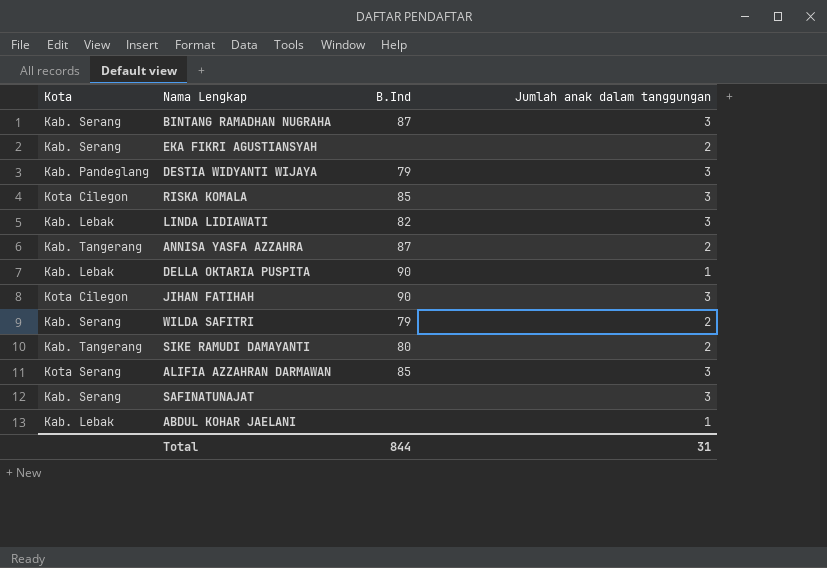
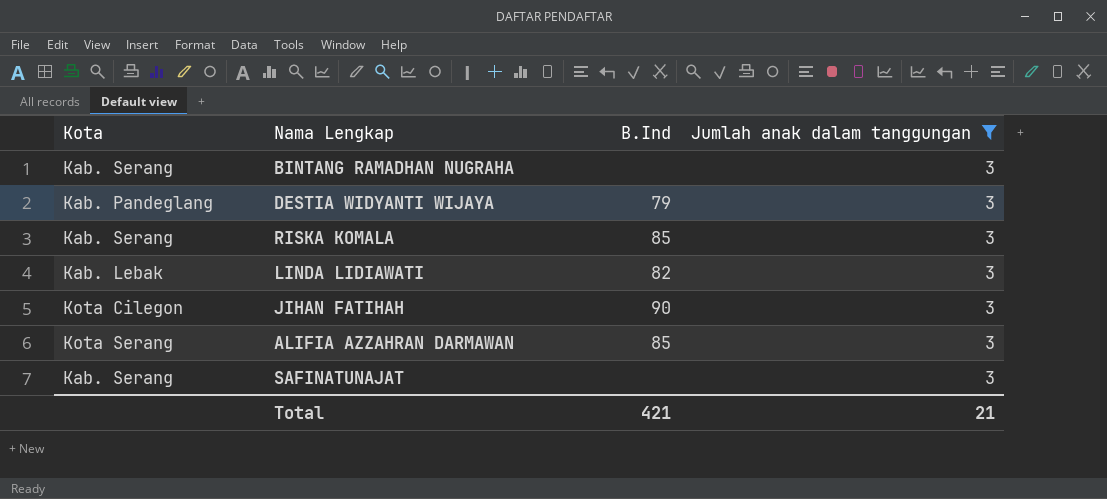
filter: none -> Jumlah anak dalam tanggungan = 3
BINTANG RAMADHAN NUGRAHA | B.Ind: 87 -> none
RISKA KOMALA | Kota: Kota Cilegon -> Kab. Serang
Total | B.Ind: 844 -> 421
Total | Jumlah anak dalam tanggungan: 31 -> 21

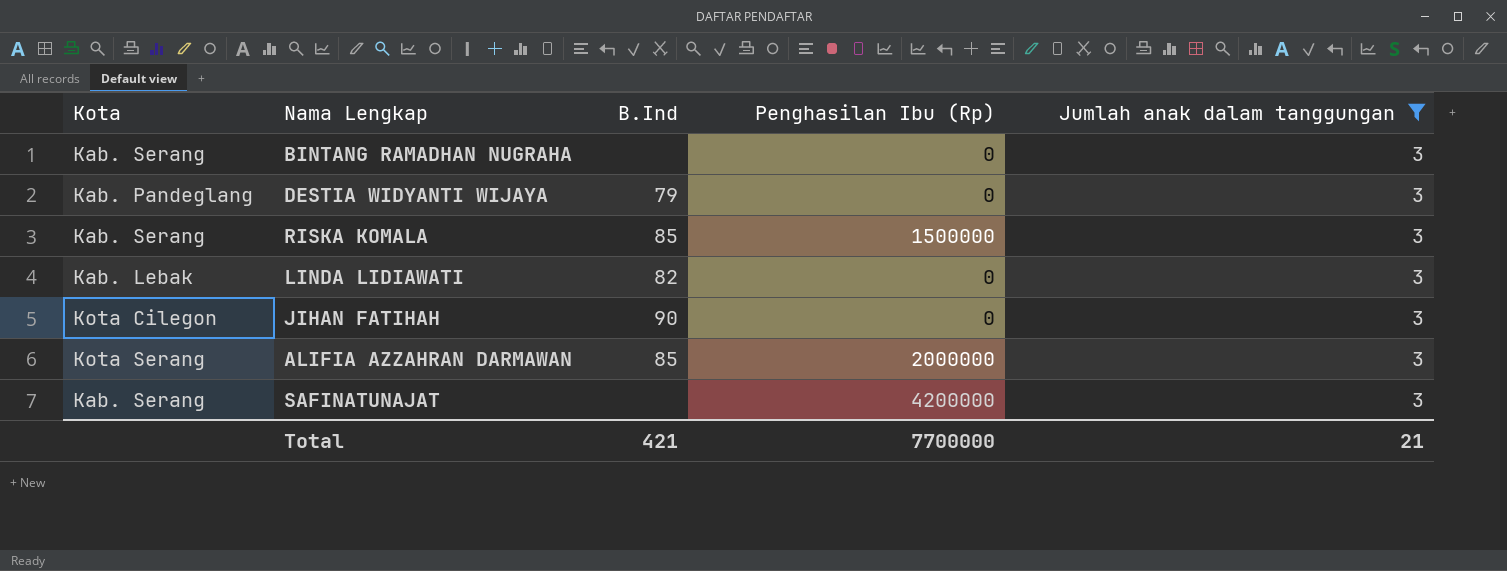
column Penghasilan Ibu (Rp) | position: none -> 4

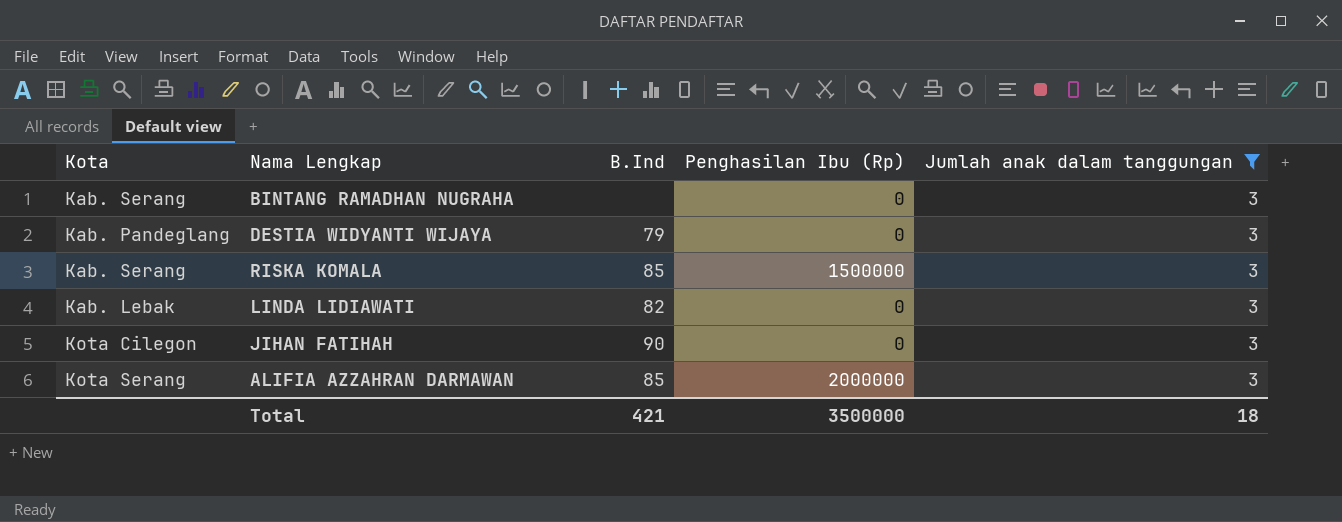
row SAFINATUNAJAT: Kab. Serang | none | 4200000 | 3 -> none
Total | Penghasilan Ibu (Rp): 7700000 -> 3500000
Total | Jumlah anak dalam tanggungan: 21 -> 18

